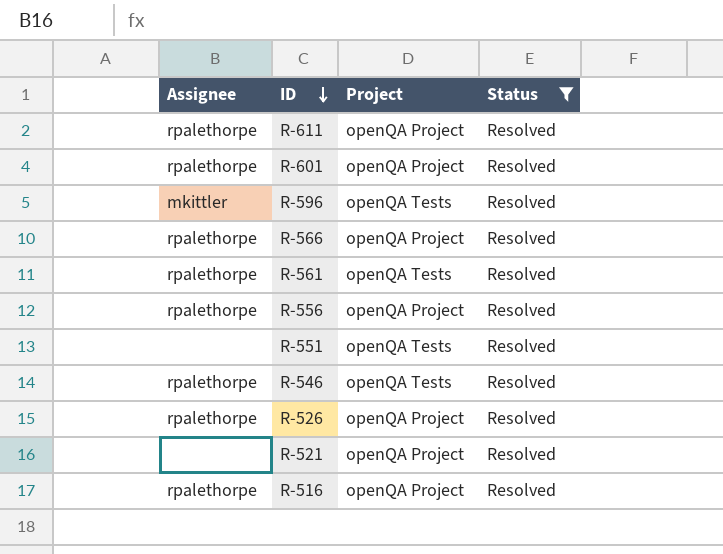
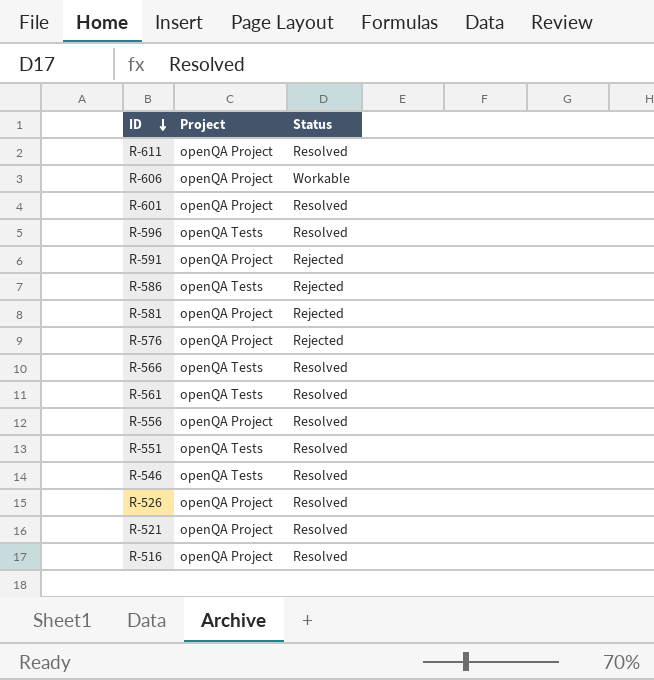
filter: Status = Resolved -> none
column Assignee | position: 1 -> none
R-566 | Project: openQA Project -> openQA Tests

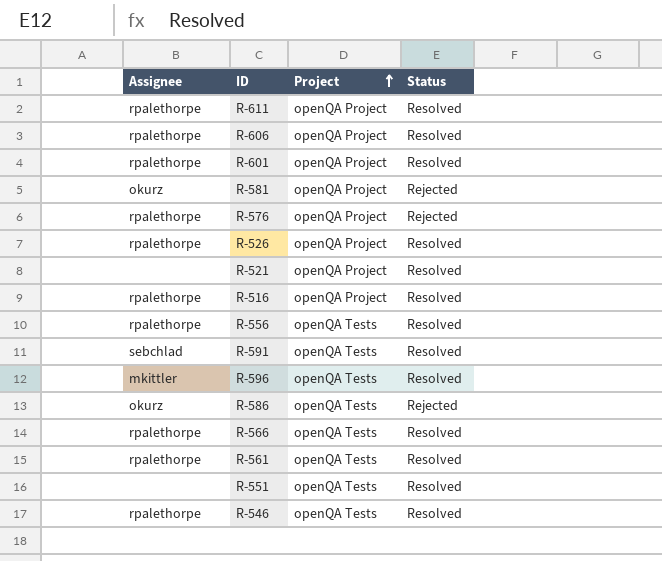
row order: ID descending -> Project ascending
column Assignee | position: none -> 1
R-606 | Status: Workable -> Resolved
R-556 | Project: openQA Project -> openQA Tests
R-591 | Project: openQA Project -> openQA Tests
R-591 | Status: Rejected -> Resolved

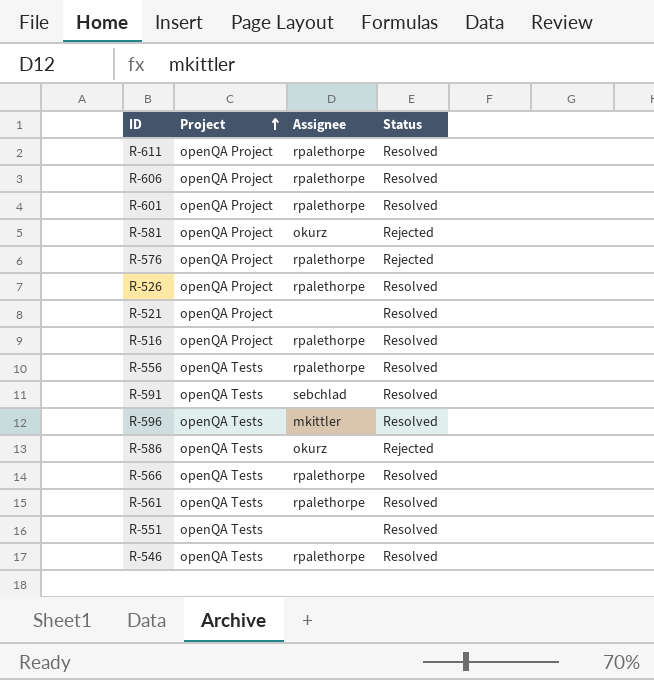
column Assignee | position: 1 -> 3

